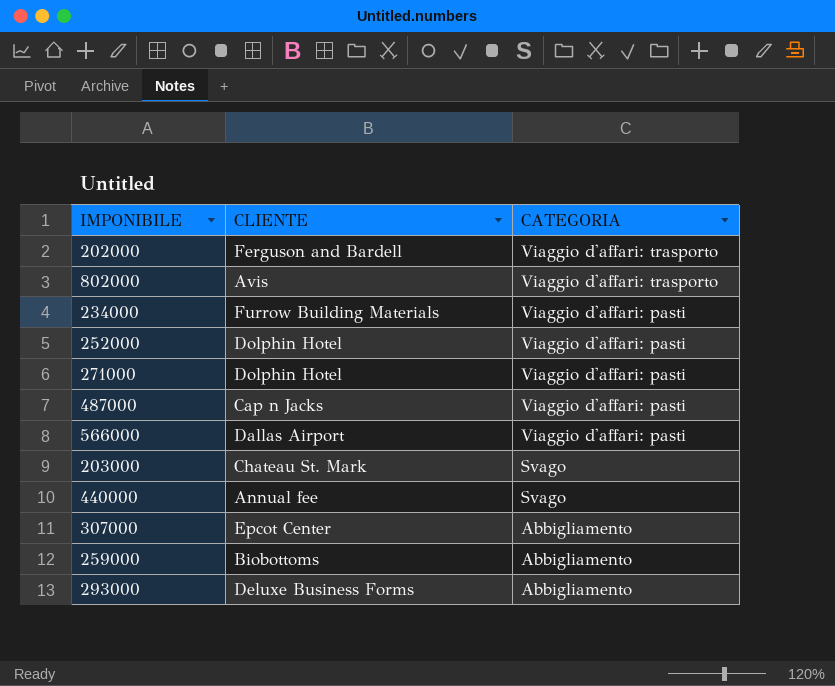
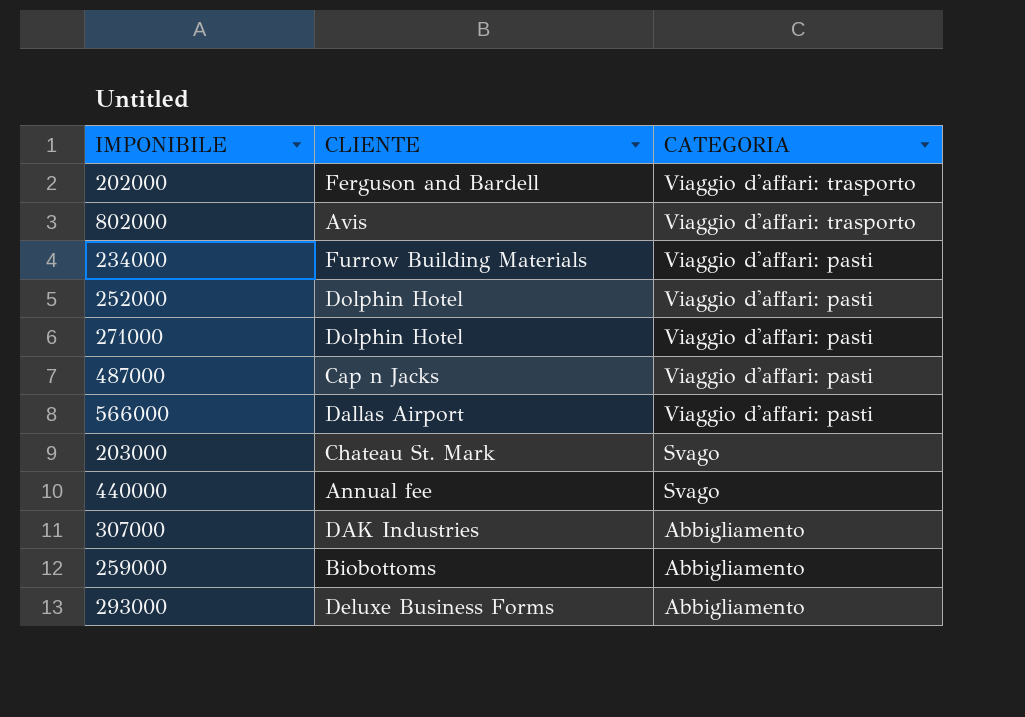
307000 | CLIENTE: Epcot Center -> DAK Industries

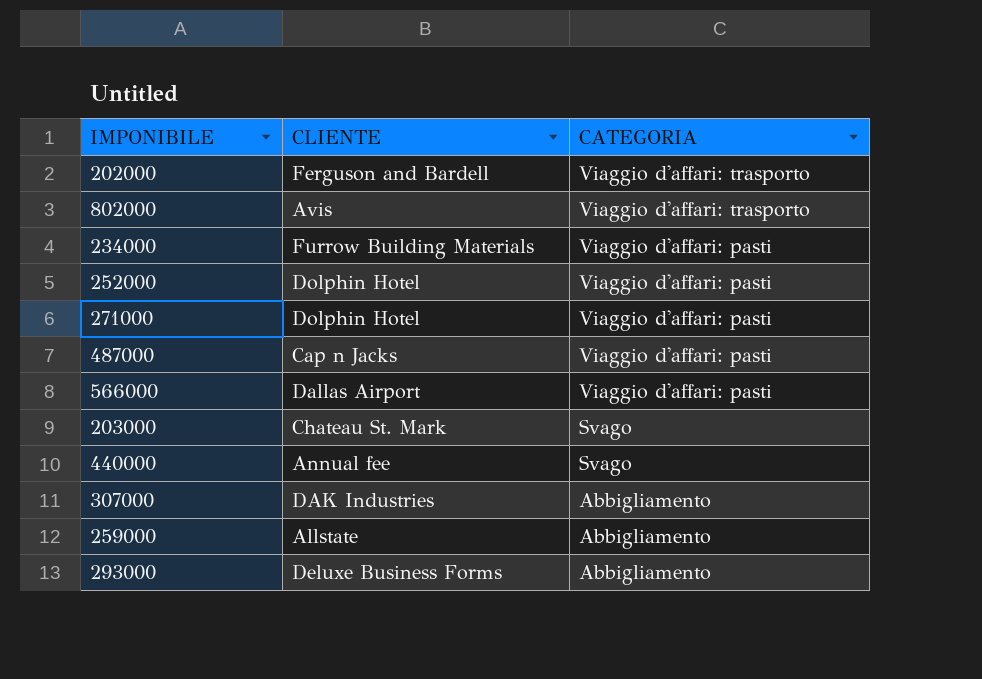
259000 | CLIENTE: Biobottoms -> Allstate

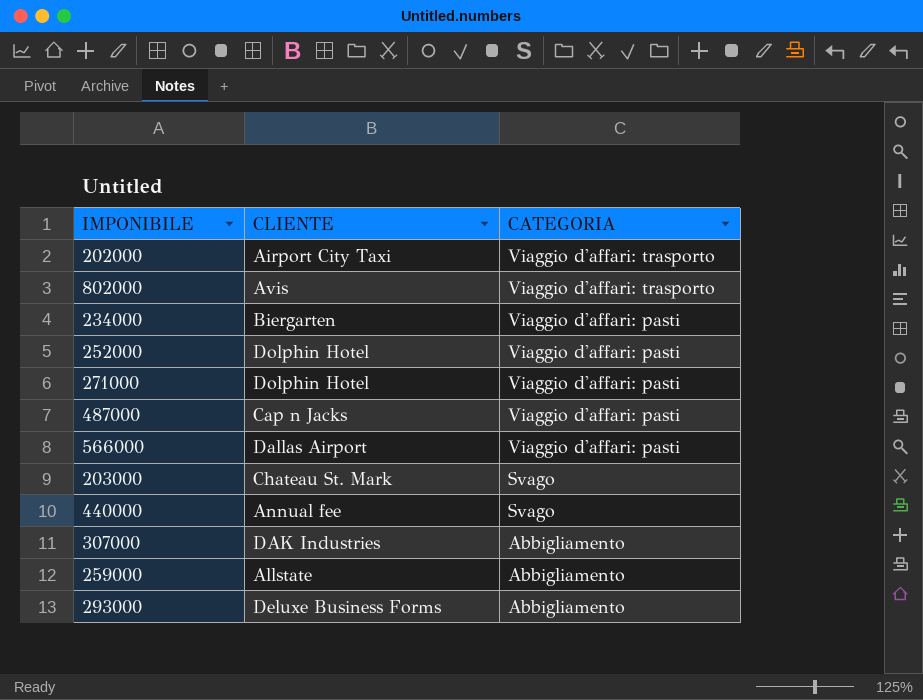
202000 | CLIENTE: Ferguson and Bardell -> Airport City Taxi
234000 | CLIENTE: Furrow Building Materials -> Biergarten

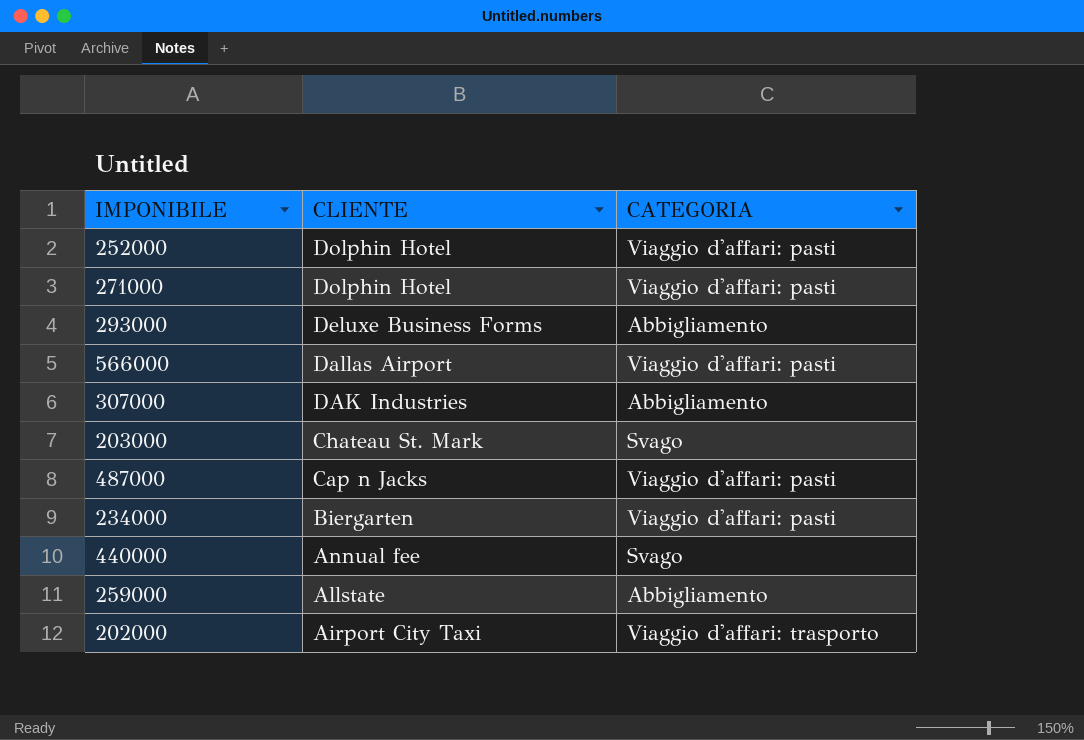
row order: CATEGORIA descending -> CLIENTE descending
row 802000: Avis | Viaggio d'affari: trasporto -> none

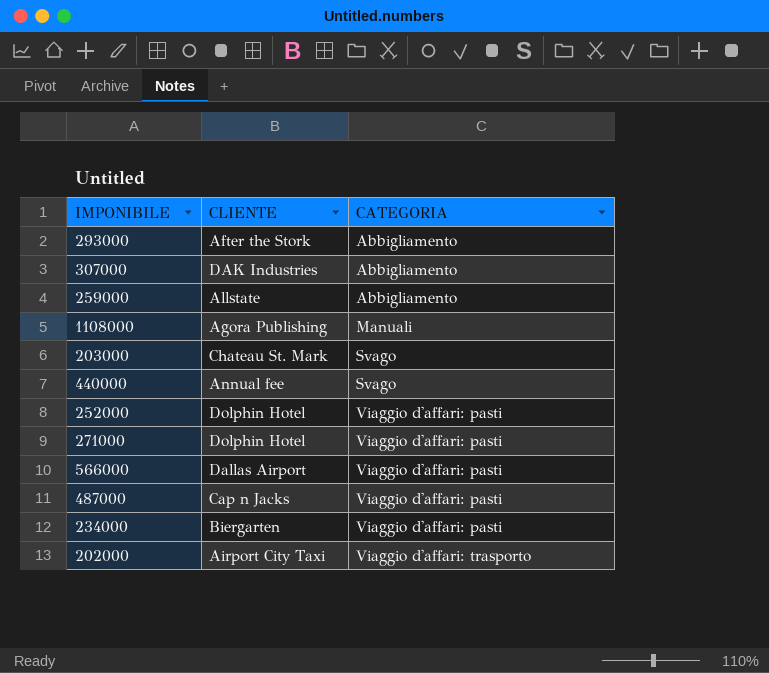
row order: CLIENTE descending -> CATEGORIA ascending
293000 | CLIENTE: Deluxe Business Forms -> After the Stork
row 1108000: none -> Agora Publishing | Manuali

